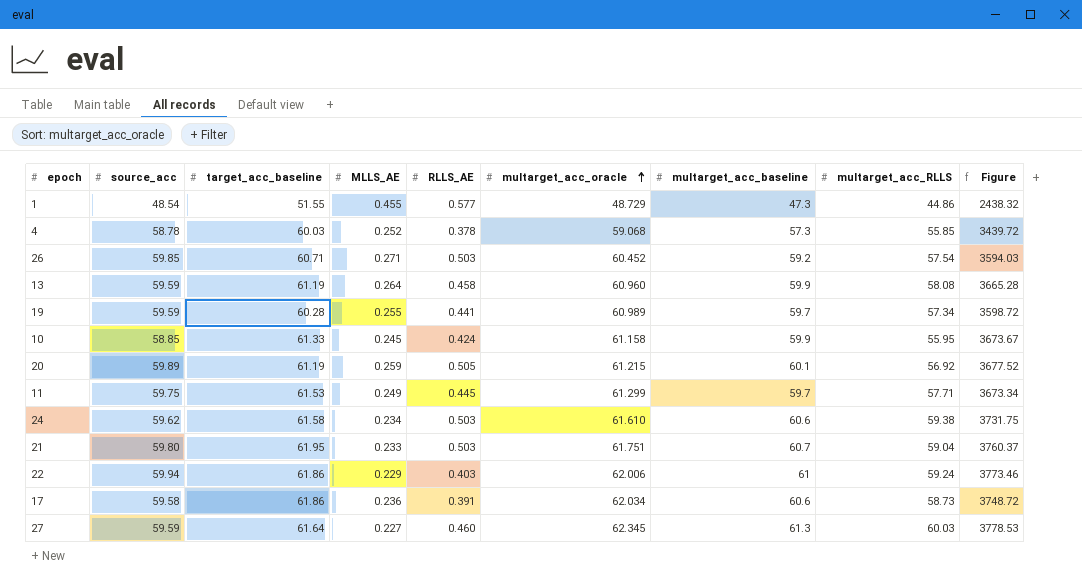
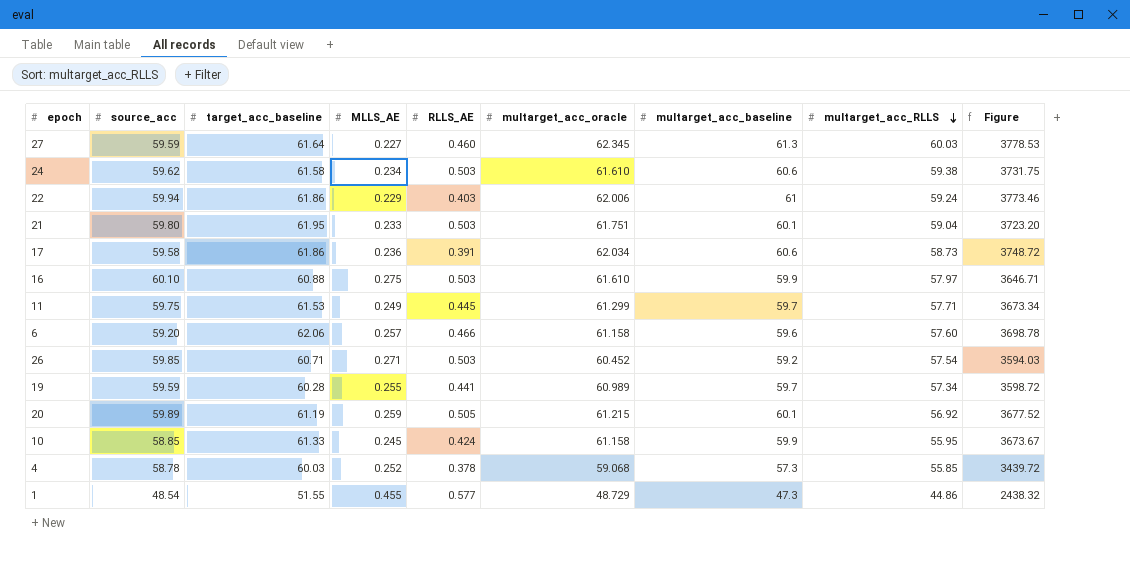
row order: multarget_acc_oracle ascending -> multarget_acc_RLLS descending
row 13: 59.59 | 61.19 | 0.264 | 0.458 | 60.960 | 59.9 | 58.08 | 3665.28 -> none
21 | multarget_acc_baseline: 60.7 -> 60.1
21 | Figure: 3760.37 -> 3723.20
row 16: none -> 60.10 | 60.88 | 0.275 | 0.503 | 61.610 | 59.9 | 57.97 | 3646.71
row 6: none -> 59.20 | 62.06 | 0.257 | 0.466 | 61.158 | 59.6 | 57.60 | 3698.78

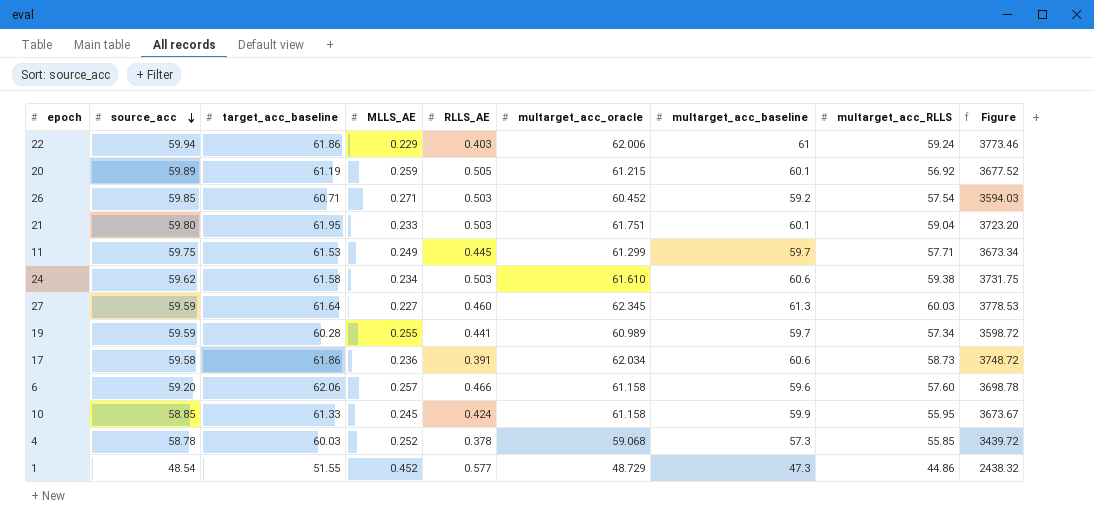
row order: multarget_acc_RLLS descending -> source_acc descending
row 16: 60.10 | 60.88 | 0.275 | 0.503 | 61.610 | 59.9 | 57.97 | 3646.71 -> none
1 | MLLS_AE: 0.455 -> 0.452

